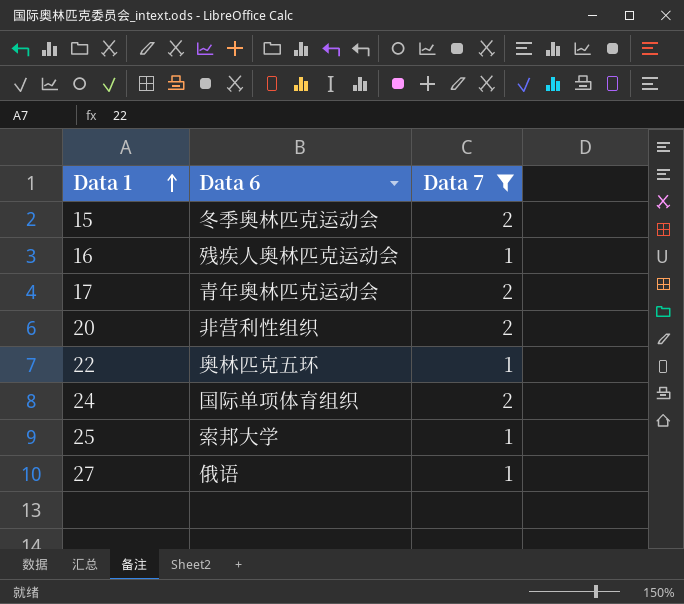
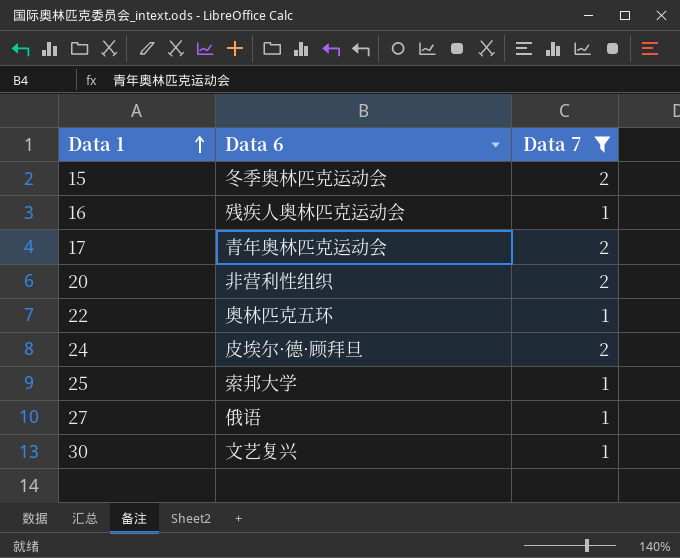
24 | Data 6: 国际单项体育组织 -> 皮埃尔·德·顾拜旦
row 30: none -> 文艺复兴 | 1

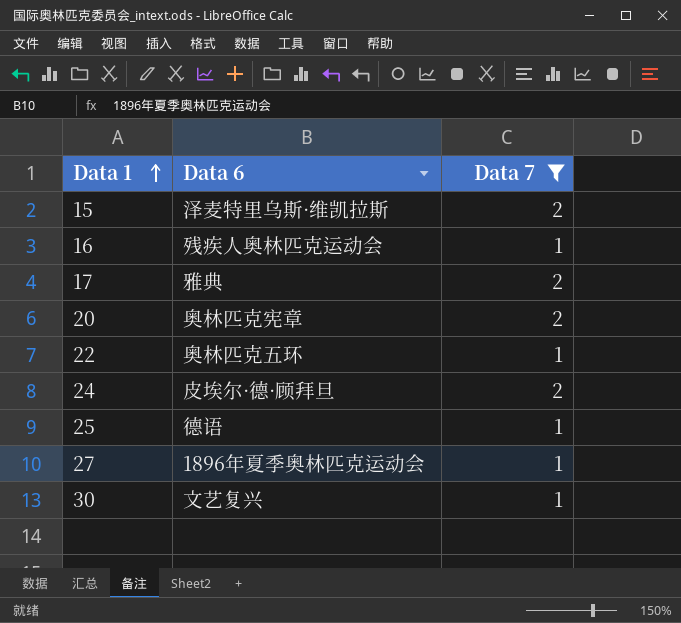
15 | Data 6: 冬季奥林匹克运动会 -> 泽麦特里乌斯·维凯拉斯
17 | Data 6: 青年奥林匹克运动会 -> 雅典
20 | Data 6: 非营利性组织 -> 奥林匹克宪章
25 | Data 6: 索邦大学 -> 德语
27 | Data 6: 俄语 -> 1896年夏季奥林匹克运动会

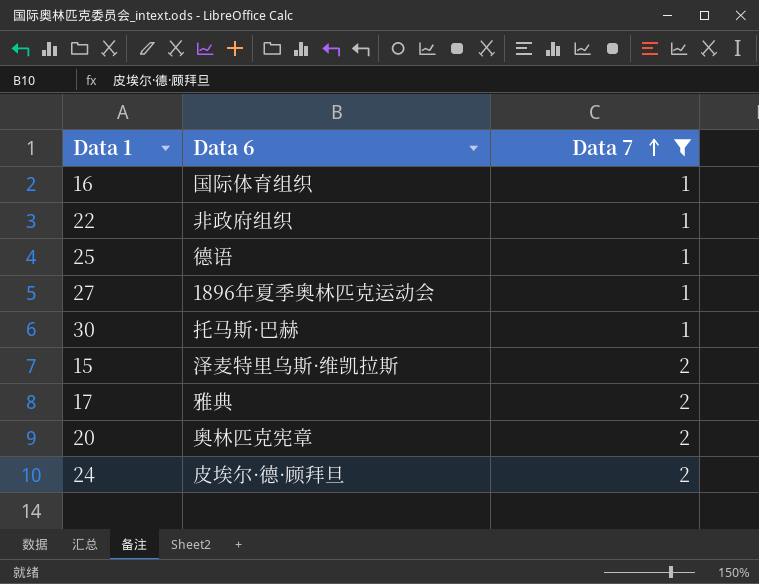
row order: Data 1 ascending -> Data 7 ascending
16 | Data 6: 残疾人奥林匹克运动会 -> 国际体育组织
22 | Data 6: 奥林匹克五环 -> 非政府组织
30 | Data 6: 文艺复兴 -> 托马斯·巴赫

